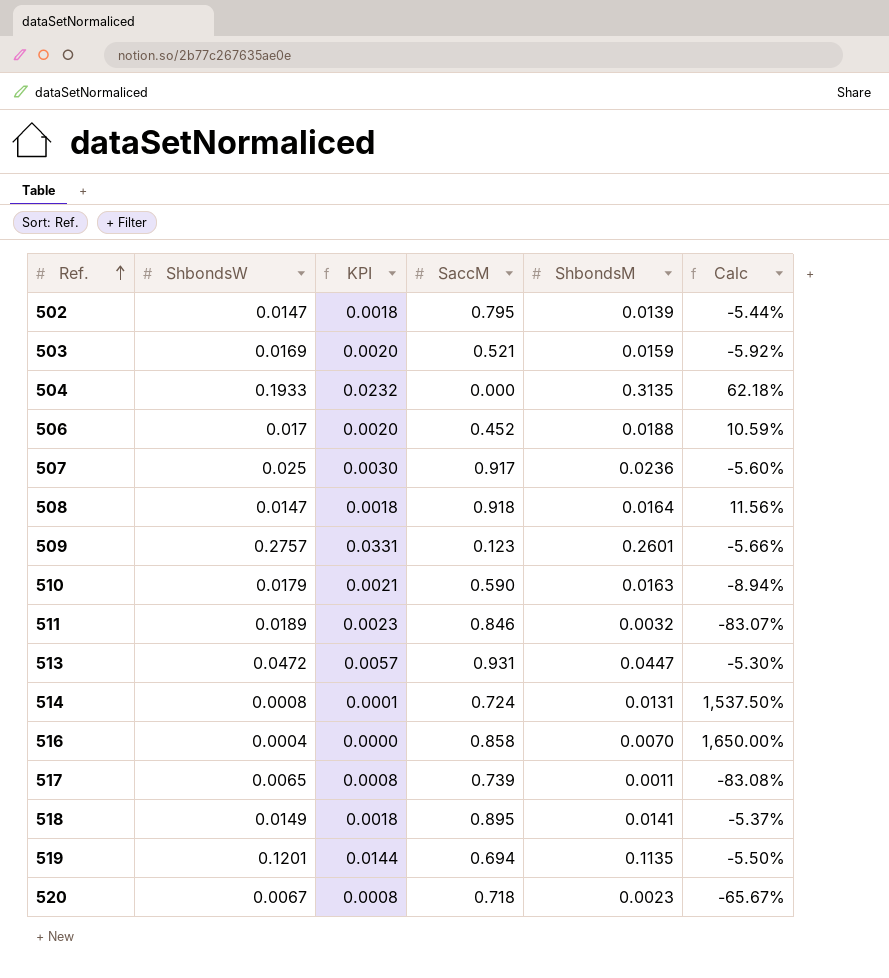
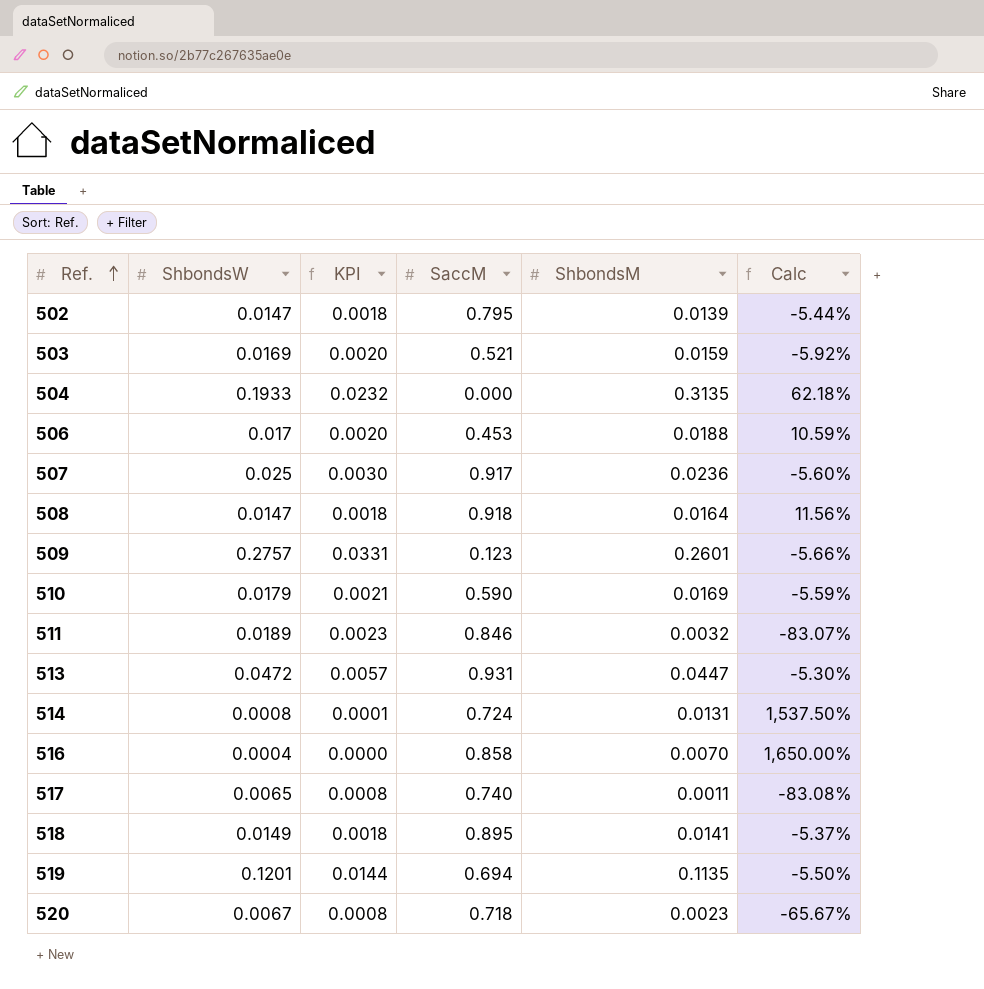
506 | SaccM: 0.452 -> 0.453
510 | ShbondsM: 0.0163 -> 0.0169
510 | Calc: -8.94% -> -5.59%
517 | SaccM: 0.739 -> 0.740

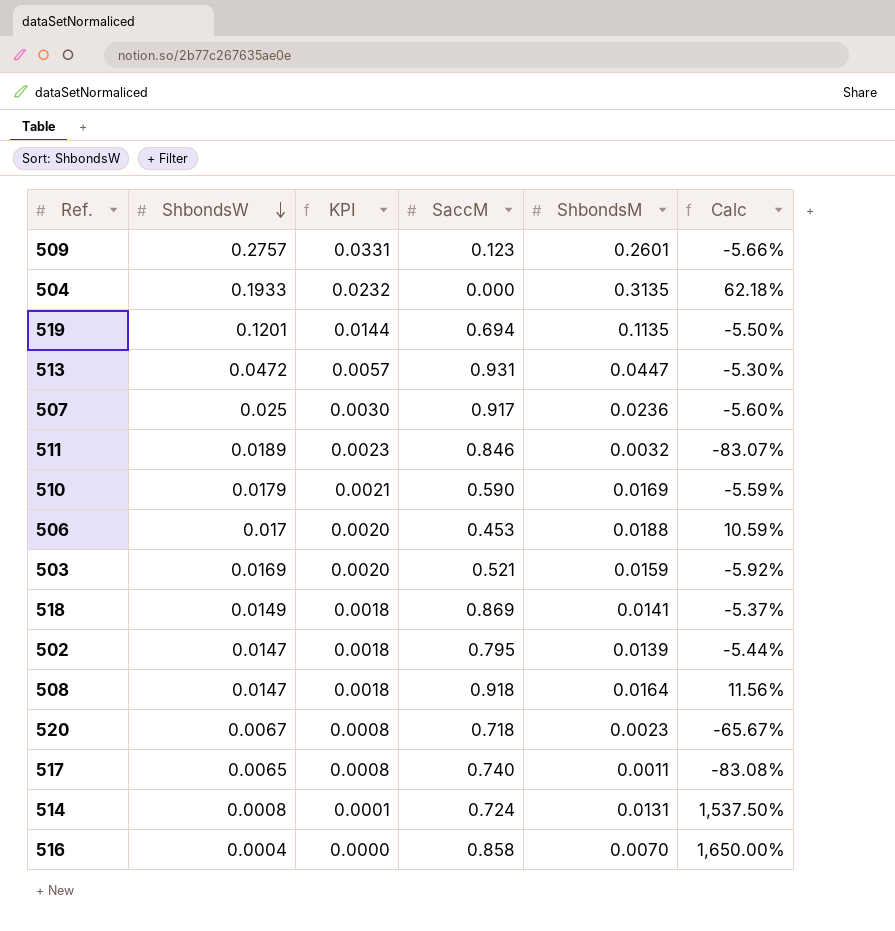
row order: Ref. ascending -> ShbondsW descending
518 | SaccM: 0.895 -> 0.869

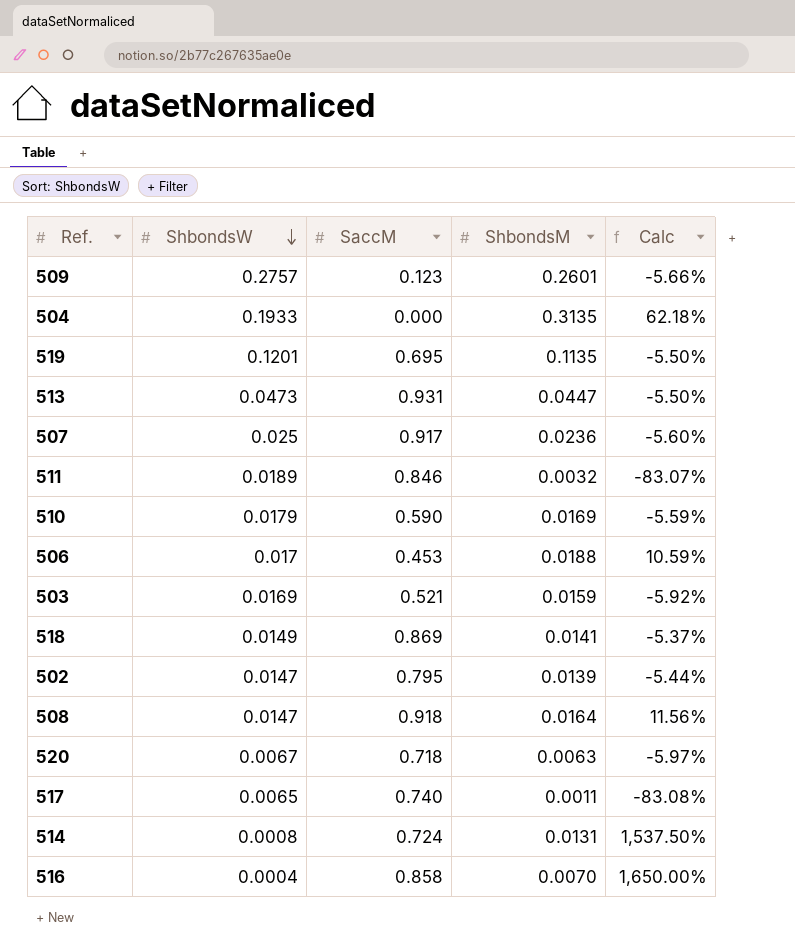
column KPI | formula: [ShbondsW] * 0.12 -> none
519 | SaccM: 0.694 -> 0.695
513 | ShbondsW: 0.0472 -> 0.0473
513 | Calc: -5.30% -> -5.50%
520 | ShbondsM: 0.0023 -> 0.0063
520 | Calc: -65.67% -> -5.97%

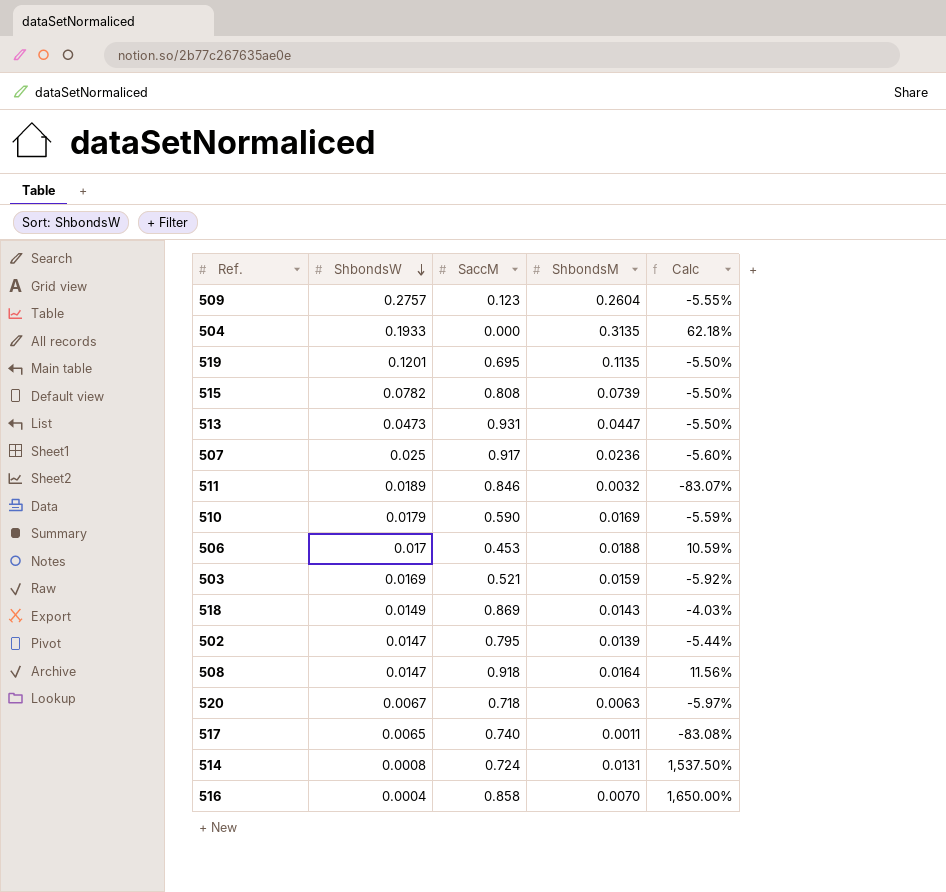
509 | ShbondsM: 0.2601 -> 0.2604
509 | Calc: -5.66% -> -5.55%
row 515: none -> 0.0782 | 0.808 | 0.0739 | -5.50%
518 | ShbondsM: 0.0141 -> 0.0143
518 | Calc: -5.37% -> -4.03%

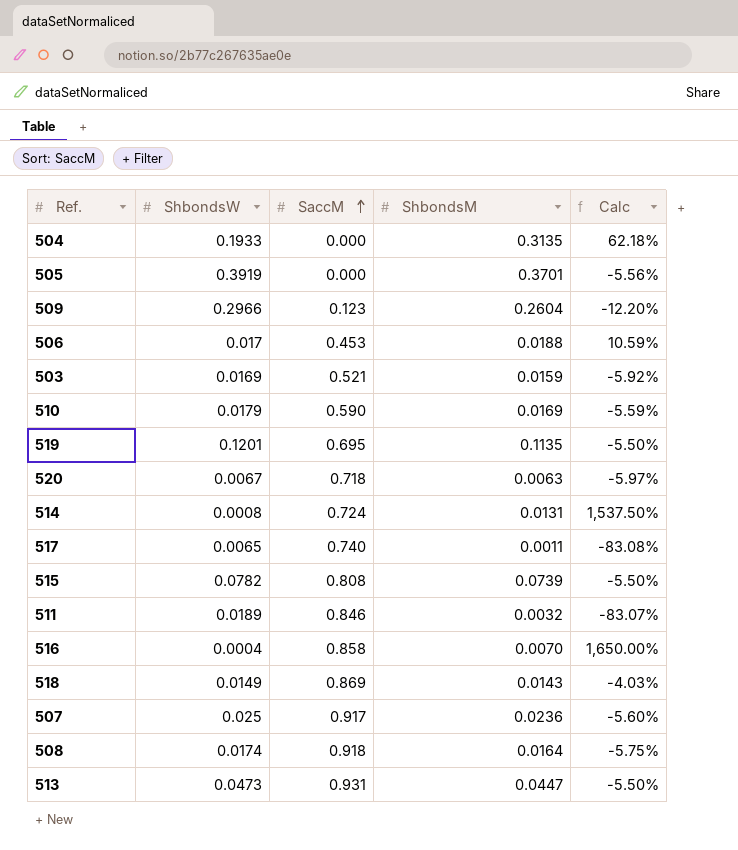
row order: ShbondsW descending -> SaccM ascending
row 502: 0.0147 | 0.795 | 0.0139 | -5.44% -> none
row 505: none -> 0.3919 | 0.000 | 0.3701 | -5.56%
509 | ShbondsW: 0.2757 -> 0.2966
509 | Calc: -5.55% -> -12.20%
508 | ShbondsW: 0.0147 -> 0.0174
508 | Calc: 11.56% -> -5.75%

